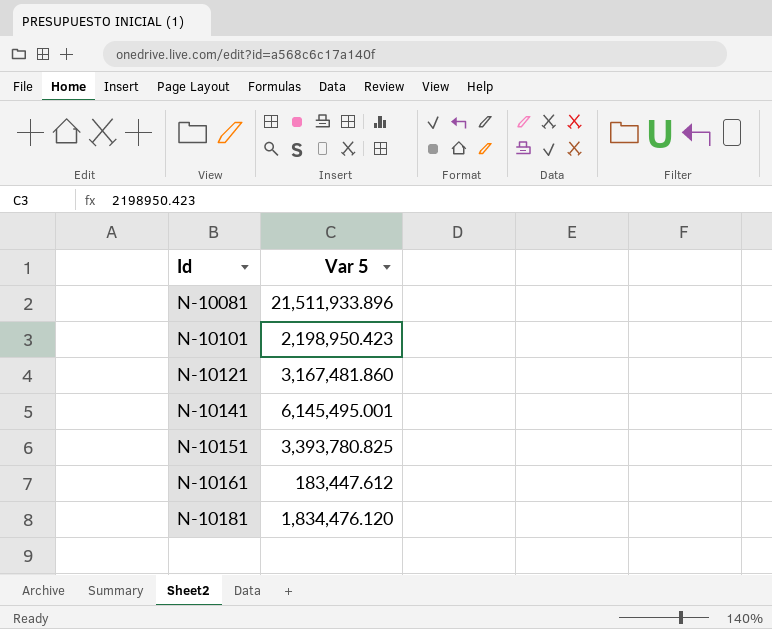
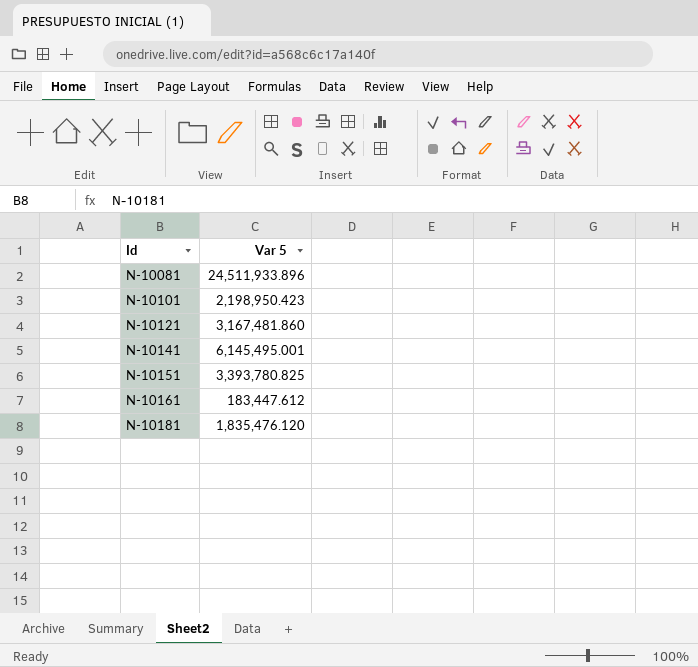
N-10081 | Var 5: 21,511,933.896 -> 24,511,933.896
N-10181 | Var 5: 1,834,476.120 -> 1,835,476.120

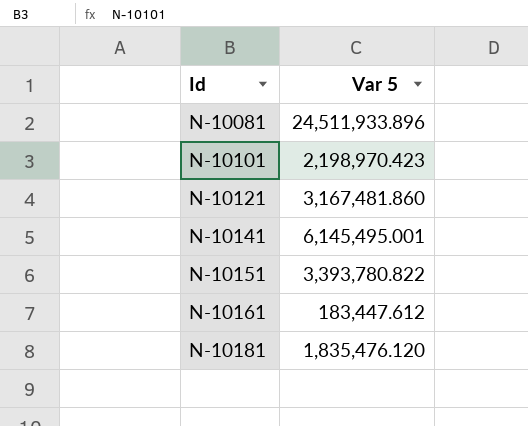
N-10101 | Var 5: 2,198,950.423 -> 2,198,970.423
N-10151 | Var 5: 3,393,780.825 -> 3,393,780.822

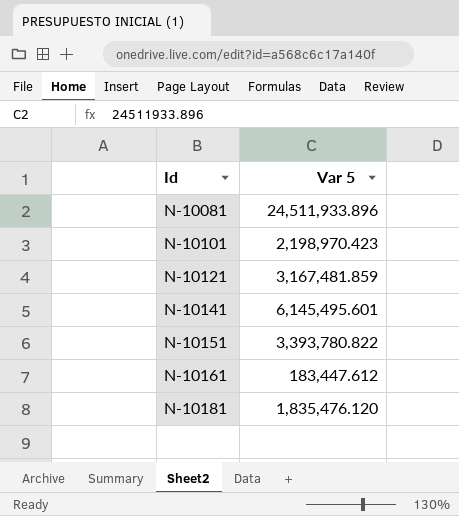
N-10121 | Var 5: 3,167,481.860 -> 3,167,481.859
N-10141 | Var 5: 6,145,495.001 -> 6,145,495.601

